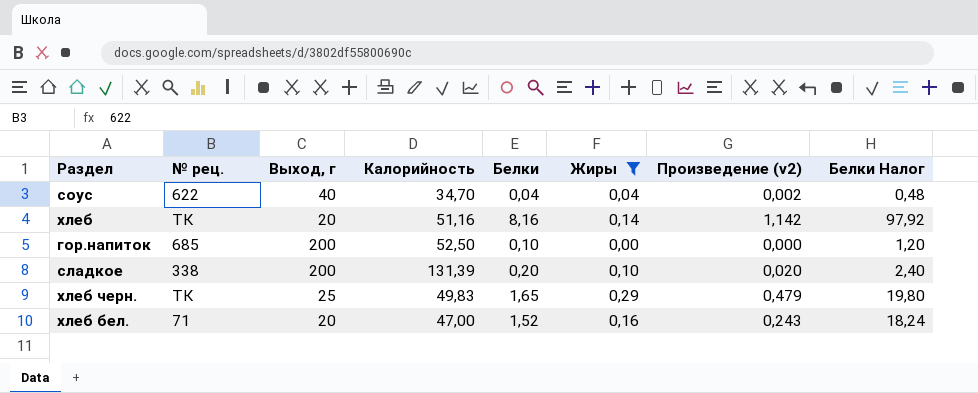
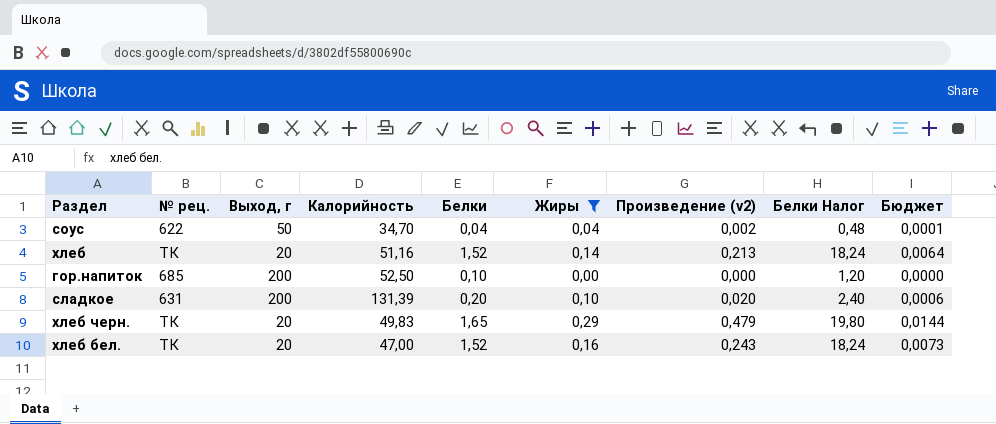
column Бюджет | formula: none -> [Произведение (v2)] * 0,03
соус | Выход, г: 40 -> 50
хлеб | Белки: 8,16 -> 1,52
хлеб | Произведение (v2): 1,142 -> 0,213
хлеб | Белки Налог: 97,92 -> 18,24
сладкое | № рец.: 338 -> 631
хлеб черн. | Выход, г: 25 -> 20
хлеб бел. | № рец.: 71 -> ТК

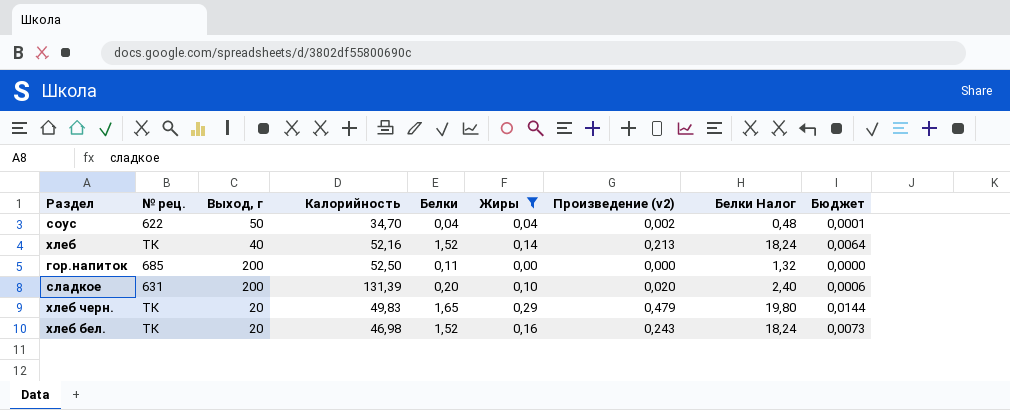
хлеб | Выход, г: 20 -> 40
хлеб | Калорийность: 51,16 -> 52,16
гор.напиток | Белки: 0,10 -> 0,11
гор.напиток | Белки Налог: 1,20 -> 1,32
хлеб бел. | Калорийность: 47,00 -> 46,98

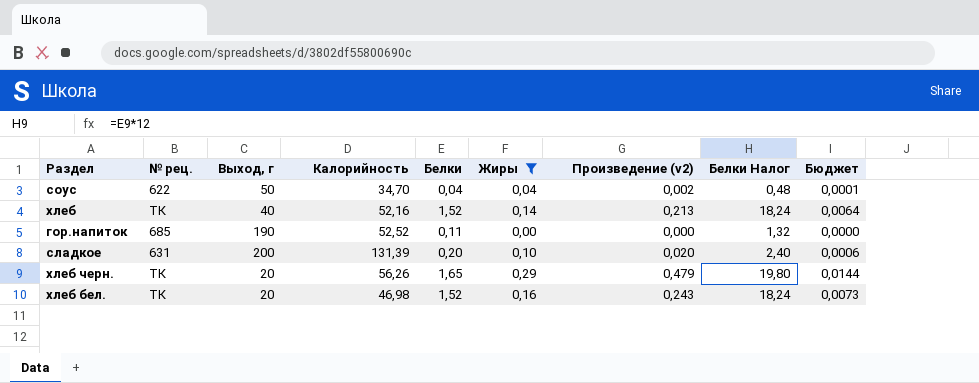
гор.напиток | Выход, г: 200 -> 190
гор.напиток | Калорийность: 52,50 -> 52,52
хлеб черн. | Калорийность: 49,83 -> 56,26

